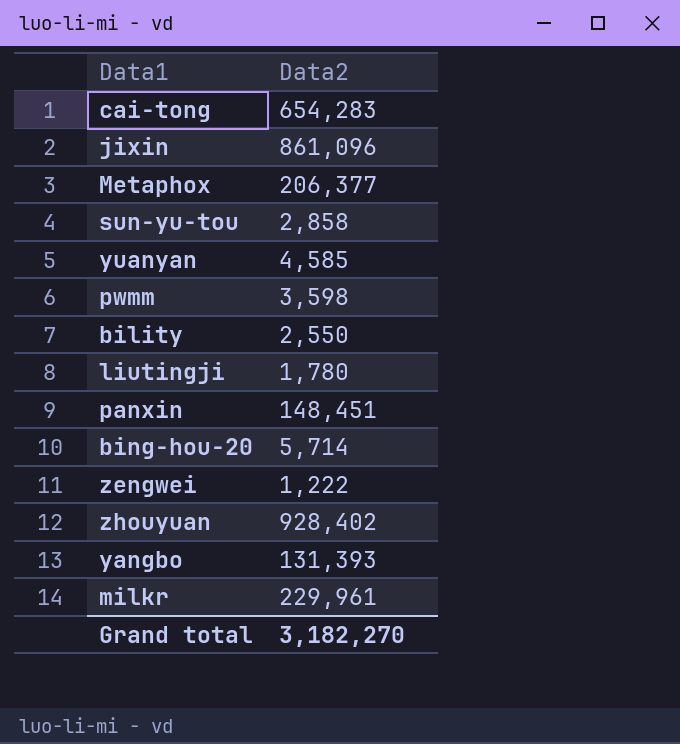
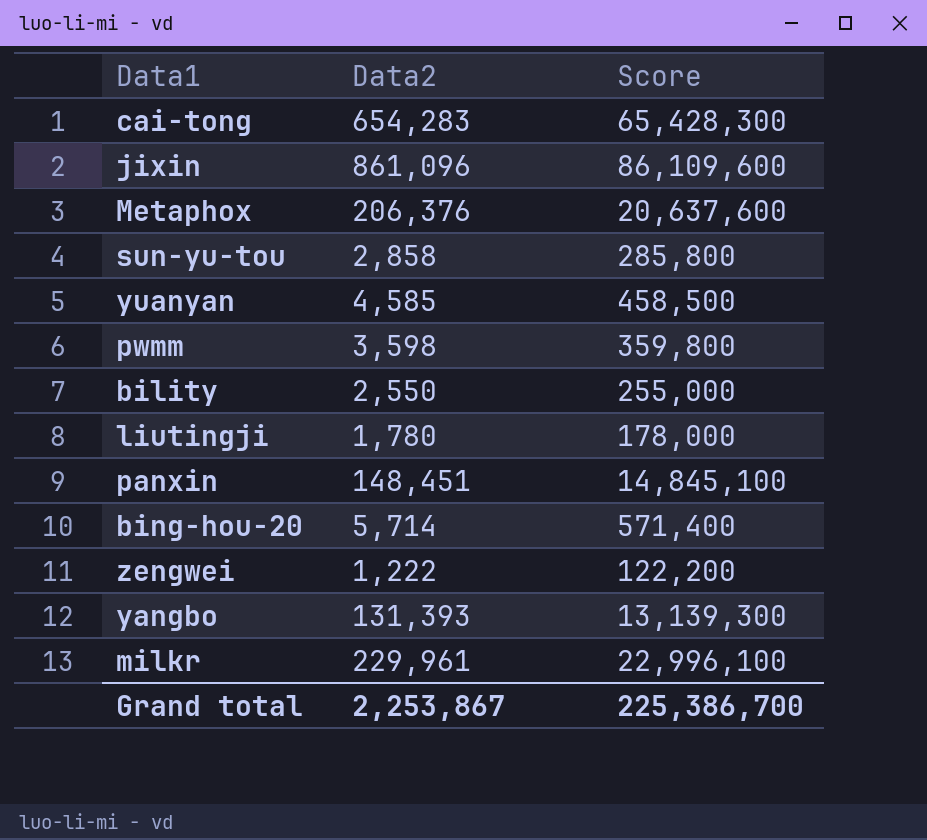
column Score | formula: none -> [Data2] * 100
row zhouyuan: 928,402 -> none
Metaphox | Data2: 206,377 -> 206,376
Grand total | Data2: 3,182,270 -> 2,253,867

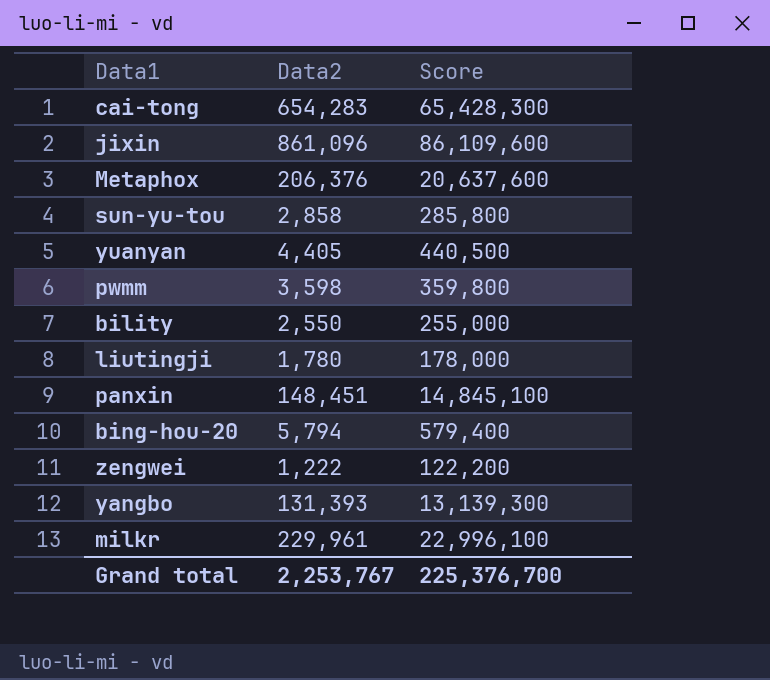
yuanyan | Data2: 4,585 -> 4,405
yuanyan | Score: 458,500 -> 440,500
bing-hou-20 | Data2: 5,714 -> 5,794
bing-hou-20 | Score: 571,400 -> 579,400
Grand total | Data2: 2,253,867 -> 2,253,767
Grand total | Score: 225,386,700 -> 225,376,700

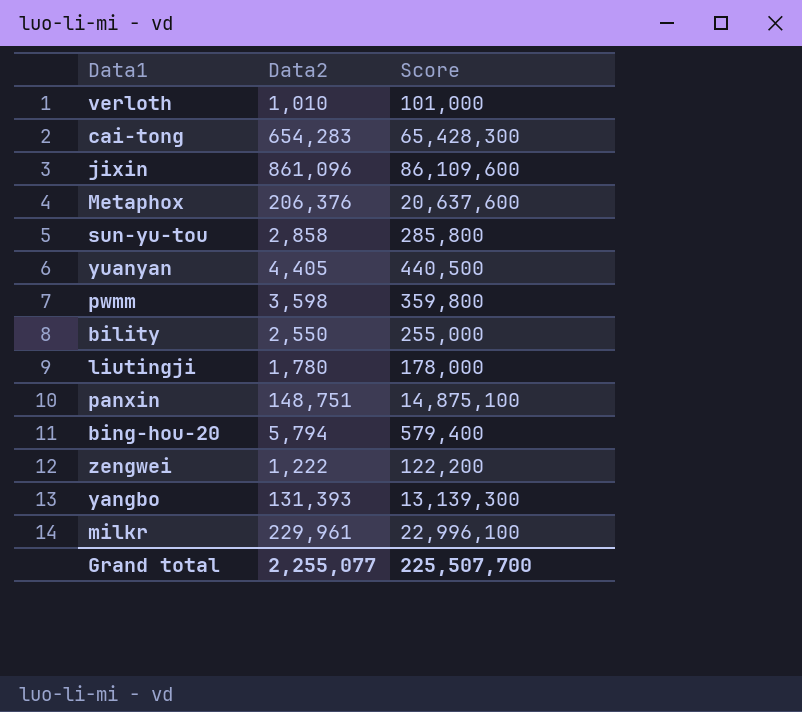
row verloth: none -> 1,010 | 101,000
panxin | Data2: 148,451 -> 148,751
panxin | Score: 14,845,100 -> 14,875,100
Grand total | Data2: 2,253,767 -> 2,255,077
Grand total | Score: 225,376,700 -> 225,507,700

